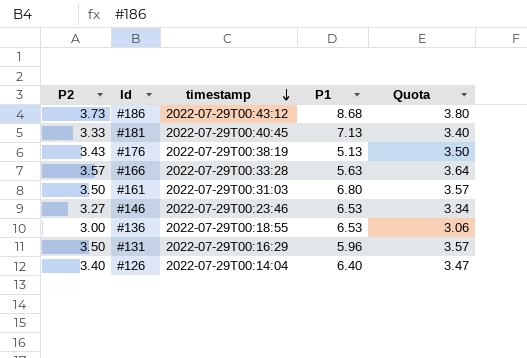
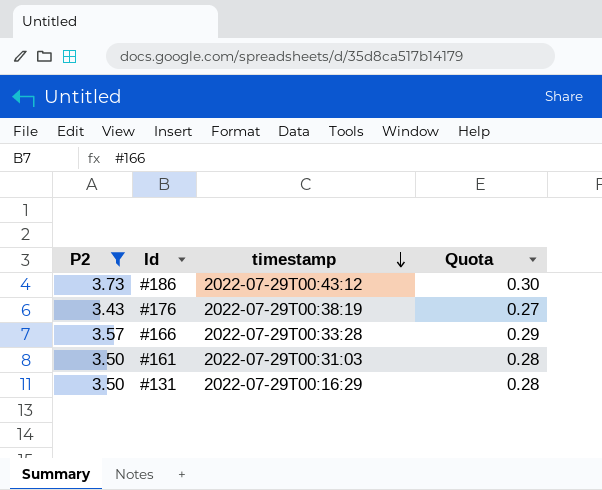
filter: none -> P2 >= 3.43
column P1 | position: 4 -> none
column Quota | formula: [P2] * 1.02 -> [P2] * 0.08

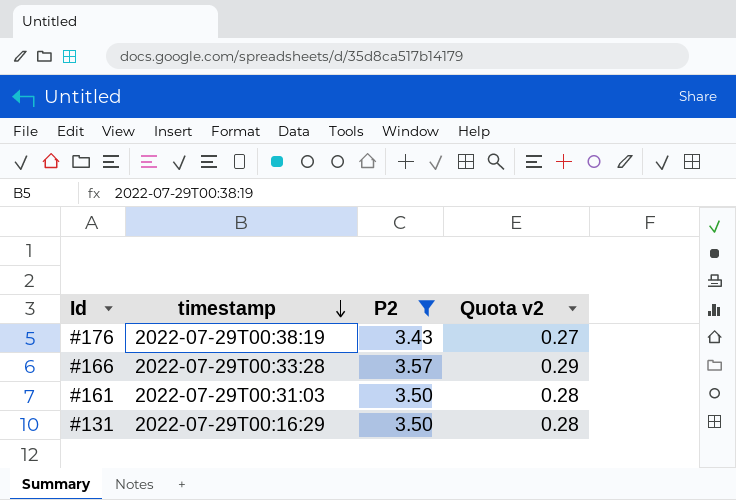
column P2 | position: 1 -> 3
column name: Quota -> Quota v2
row #186: 3.73 | 2022-07-29T00:43:12 | 0.30 -> none

